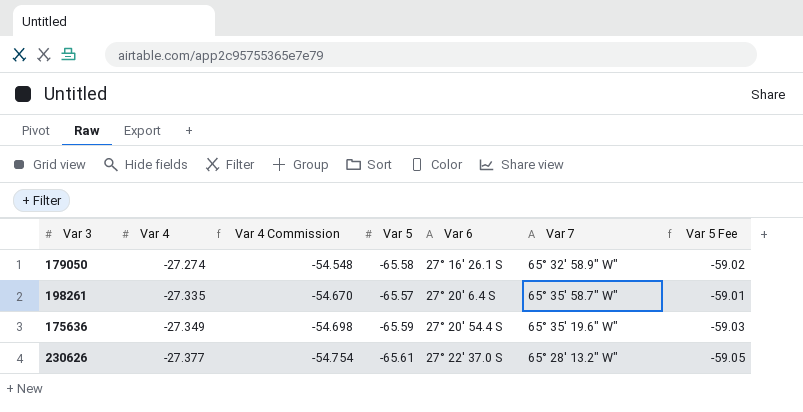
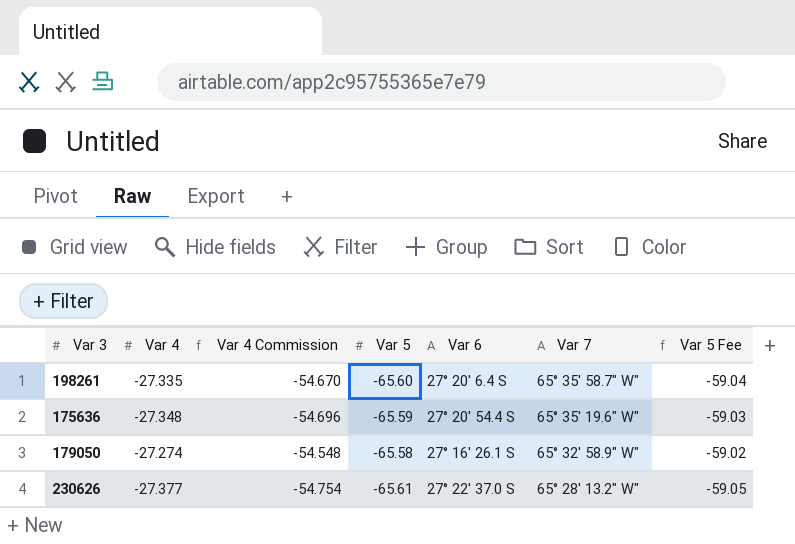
row order: Var 4 descending -> Var 7 descending
198261 | Var 5: -65.57 -> -65.60
198261 | Var 5 Fee: -59.01 -> -59.04
175636 | Var 4: -27.349 -> -27.348
175636 | Var 4 Commission: -54.698 -> -54.696

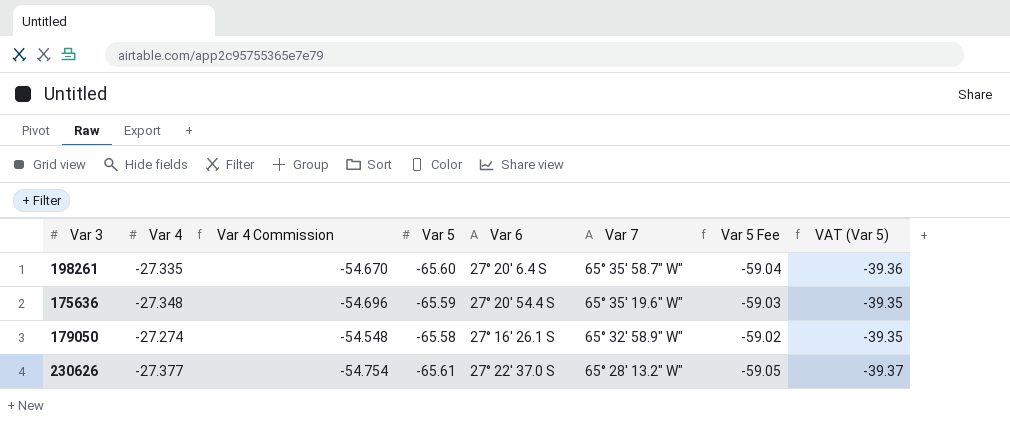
column VAT (Var 5) | formula: none -> [Var 5] * 0.6

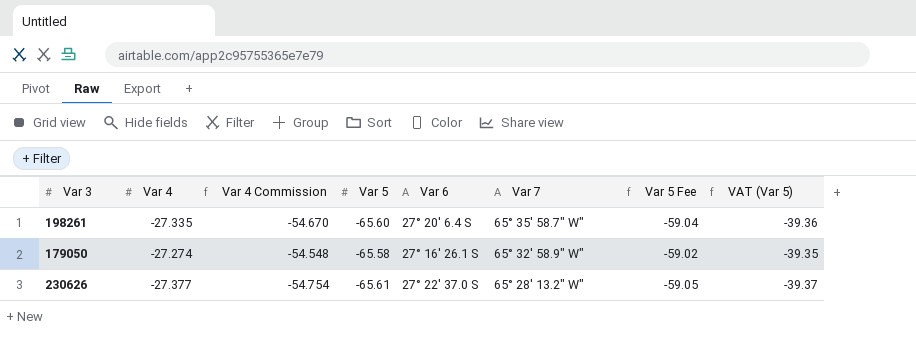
row 175636: -27.348 | -54.696 | -65.59 | 27° 20' 54.4 S | 65° 35' 19.6" W" | -59.03 | -39.35 -> none

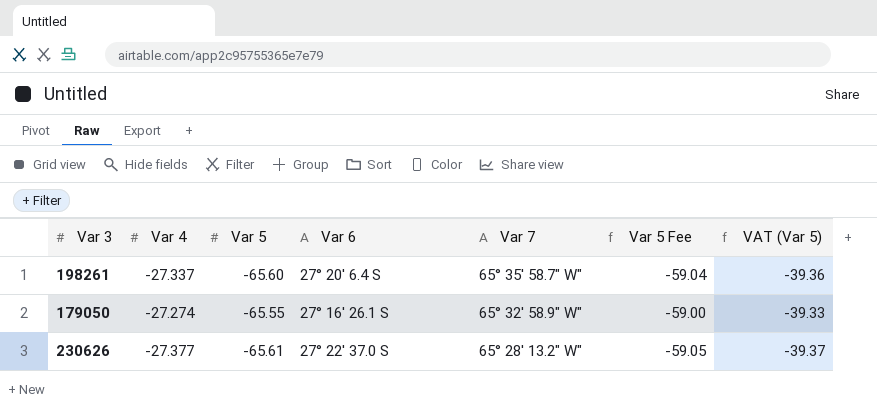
column Var 4 Commission | formula: [Var 4] * 2 -> none
198261 | Var 4: -27.335 -> -27.337
179050 | Var 5: -65.58 -> -65.55
179050 | Var 5 Fee: -59.02 -> -59.00
179050 | VAT (Var 5): -39.35 -> -39.33

